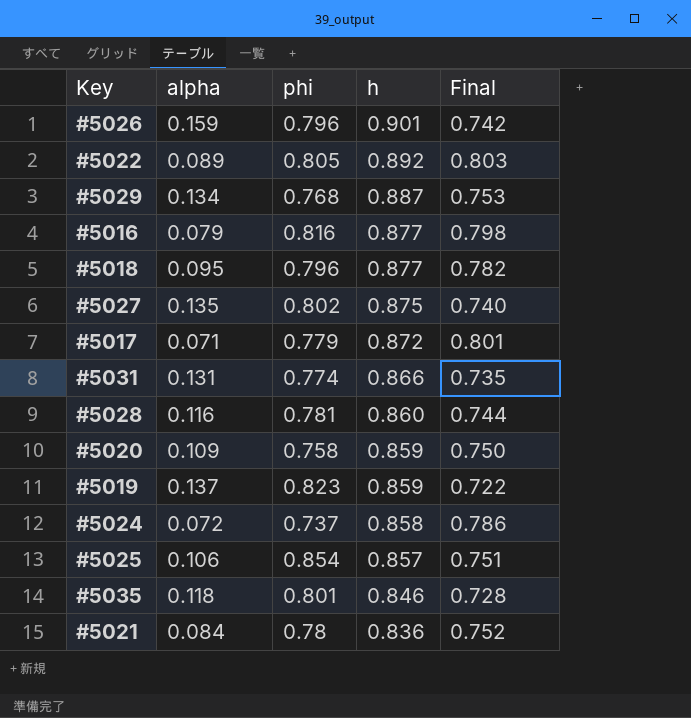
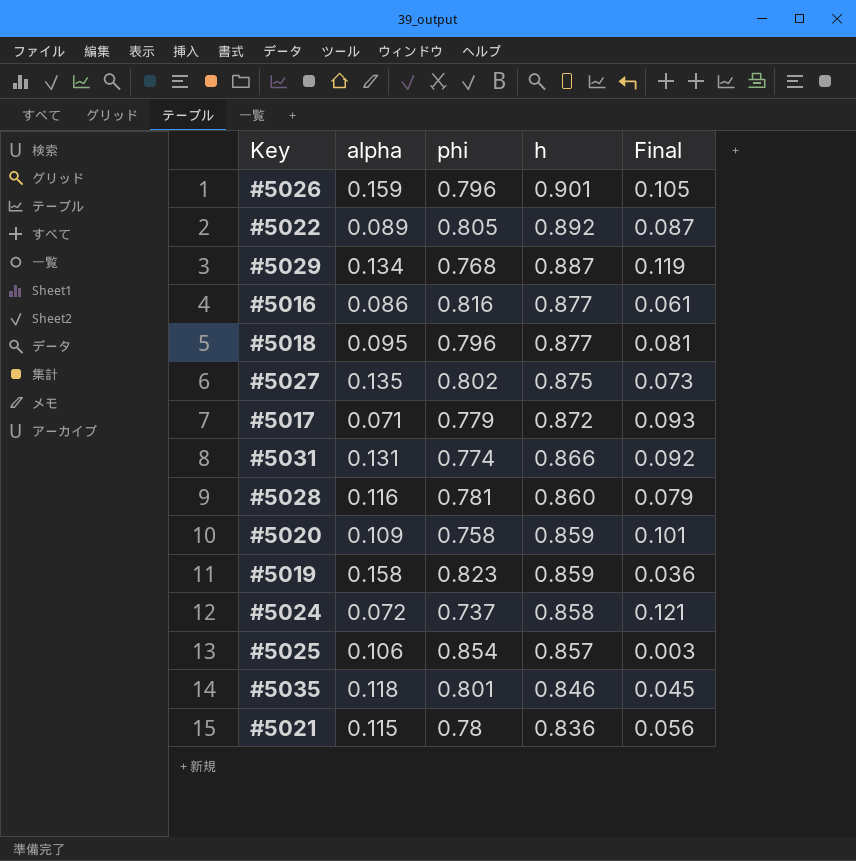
column Final | formula: [h] - [alpha] -> [h] - [phi]
#5016 | alpha: 0.079 -> 0.086
#5019 | alpha: 0.137 -> 0.158
#5021 | alpha: 0.084 -> 0.115

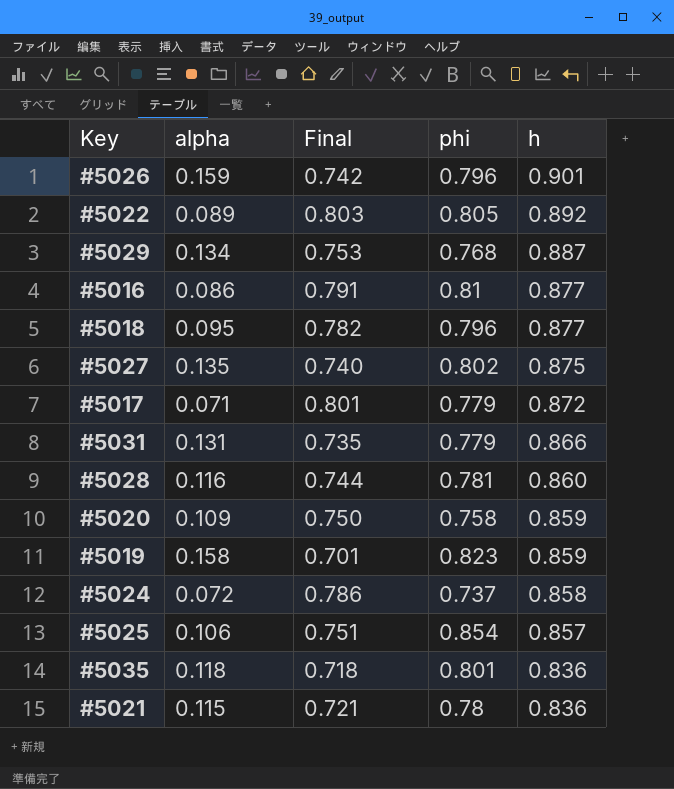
column Final | formula: [h] - [phi] -> [h] - [alpha]
column Final | position: 5 -> 3
#5016 | phi: 0.816 -> 0.81
#5031 | phi: 0.774 -> 0.779
#5035 | h: 0.846 -> 0.836

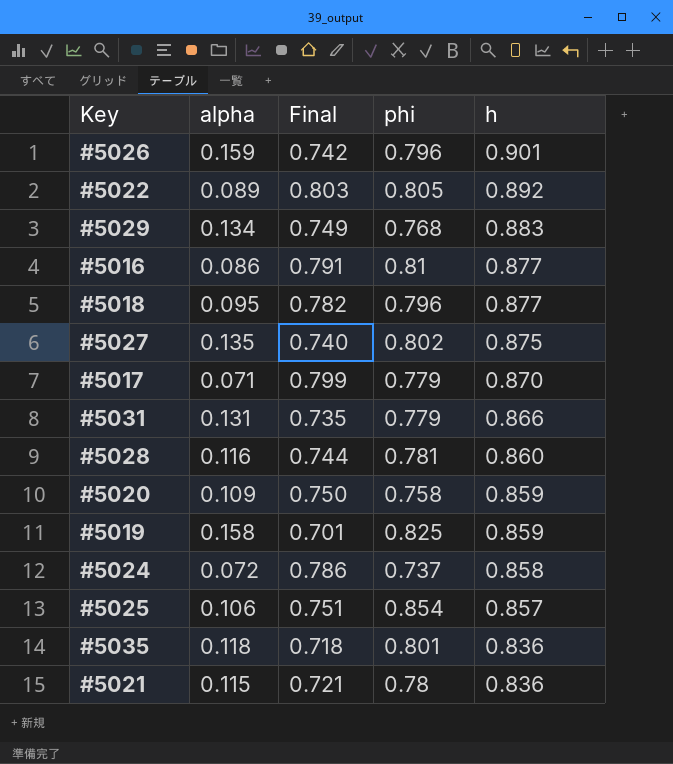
#5029 | Final: 0.753 -> 0.749
#5029 | h: 0.887 -> 0.883
#5017 | Final: 0.801 -> 0.799
#5017 | h: 0.872 -> 0.870
#5019 | phi: 0.823 -> 0.825

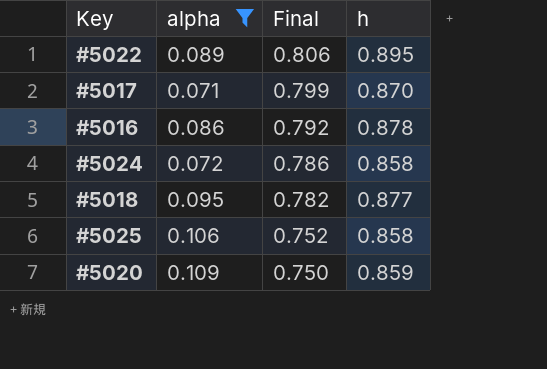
filter: none -> alpha <= 0.109
row order: h descending -> Final descending
column phi | position: 4 -> none
#5022 | Final: 0.803 -> 0.806
#5022 | h: 0.892 -> 0.895
#5016 | Final: 0.791 -> 0.792
#5016 | h: 0.877 -> 0.878
#5025 | Final: 0.751 -> 0.752
#5025 | h: 0.857 -> 0.858

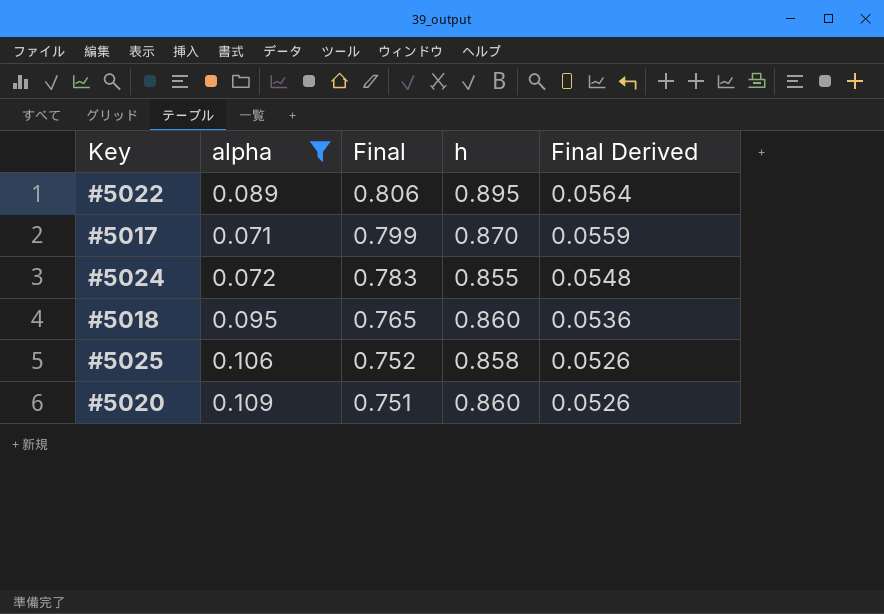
column Final Derived | formula: none -> [Final] * 0.07
row #5016: 0.086 | 0.792 | 0.878 -> none
#5024 | Final: 0.786 -> 0.783
#5024 | h: 0.858 -> 0.855
#5018 | Final: 0.782 -> 0.765
#5018 | h: 0.877 -> 0.860
#5020 | Final: 0.750 -> 0.751
#5020 | h: 0.859 -> 0.860

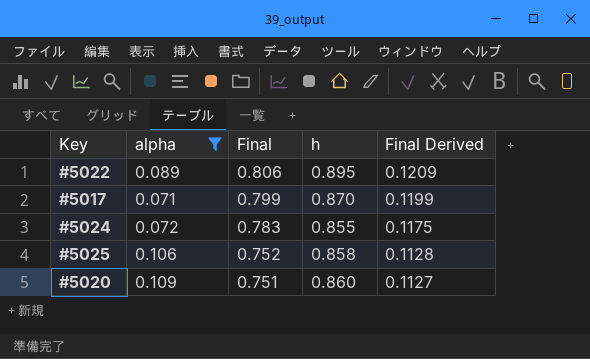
column Final Derived | formula: [Final] * 0.07 -> [Final] * 0.15
row #5018: 0.095 | 0.765 | 0.860 | 0.0536 -> none

